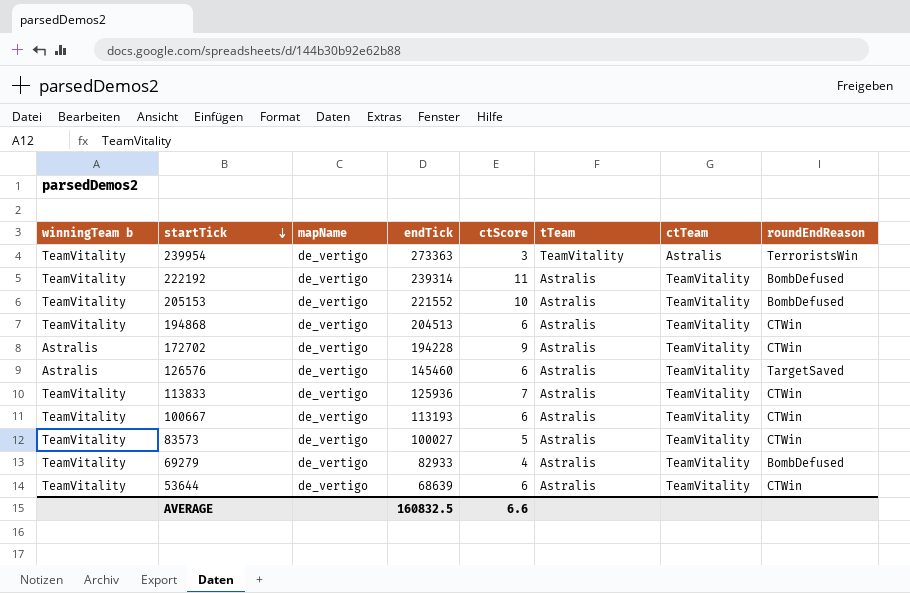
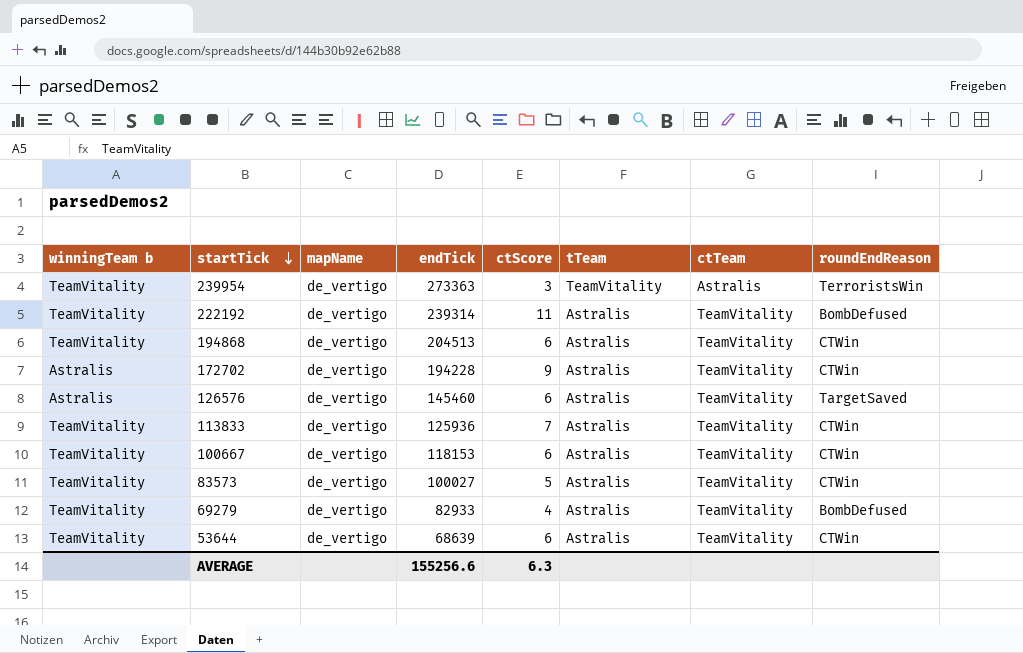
row 205153: TeamVitality | de_vertigo | 221552 | 10 | Astralis | TeamVitality | BombDefused -> none
100667 | endTick: 113193 -> 118153
AVERAGE | endTick: 160832.5 -> 155256.6
AVERAGE | ctScore: 6.6 -> 6.3

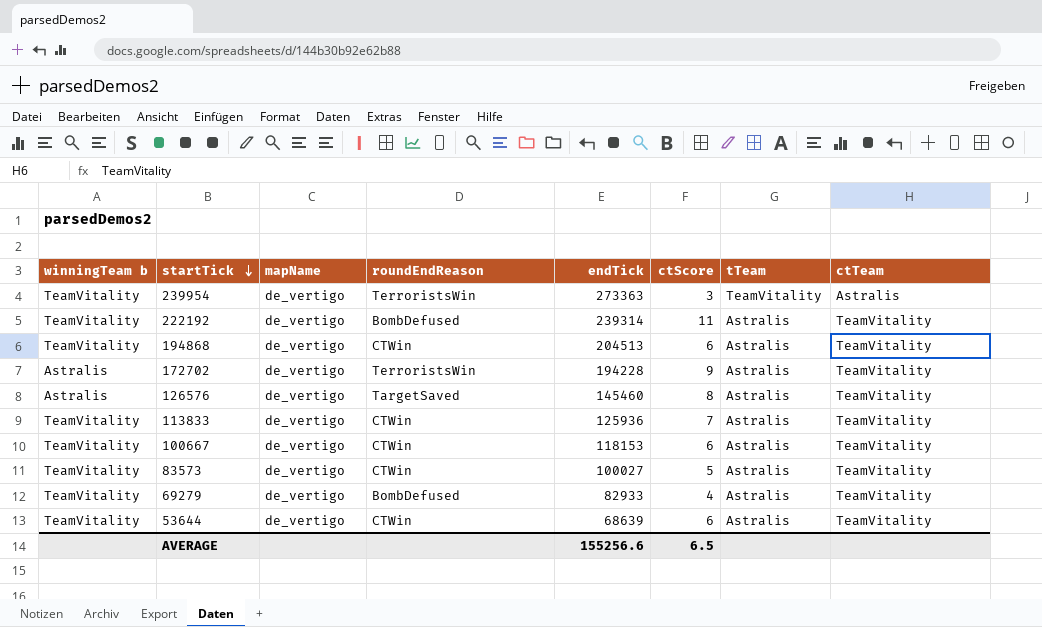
column roundEndReason | position: 8 -> 4
172702 | roundEndReason: CTWin -> TerroristsWin
126576 | ctScore: 6 -> 8
AVERAGE | ctScore: 6.3 -> 6.5

